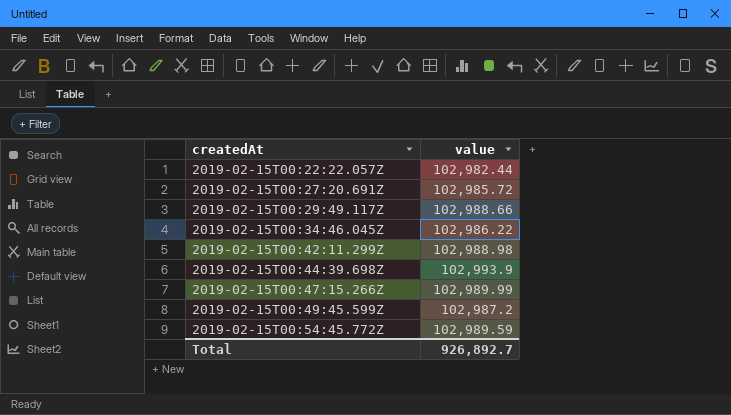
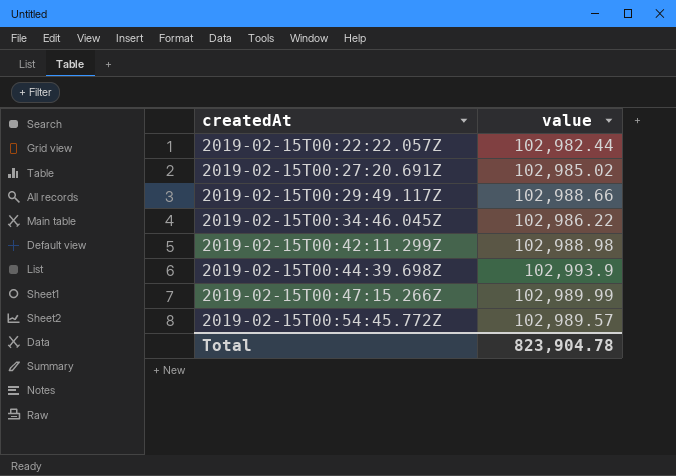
row 2019-02-15T00:49:45.599Z: 102,987.2 -> none
2019-02-15T00:27:20.691Z | value: 102,985.72 -> 102,985.02
2019-02-15T00:54:45.772Z | value: 102,989.59 -> 102,989.57
Total | value: 926,892.7 -> 823,904.78

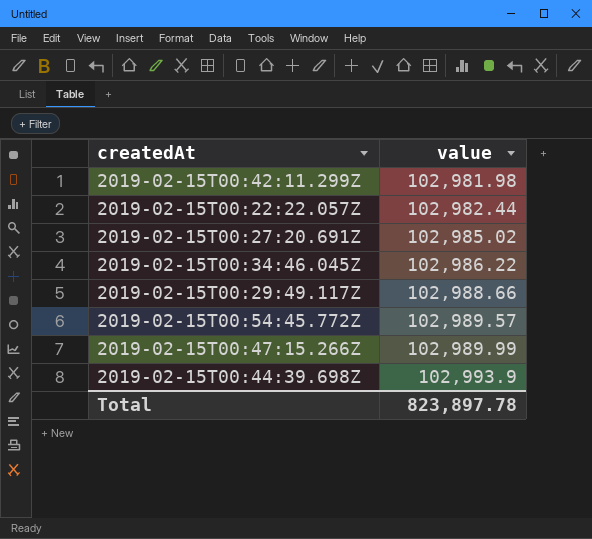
row order: createdAt ascending -> value ascending
2019-02-15T00:42:11.299Z | value: 102,988.98 -> 102,981.98
Total | value: 823,904.78 -> 823,897.78

